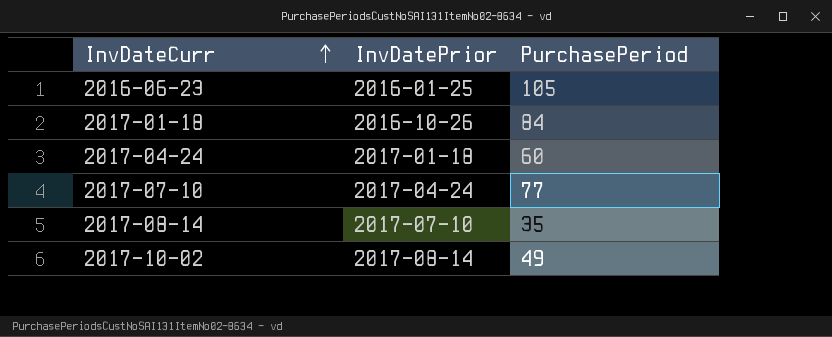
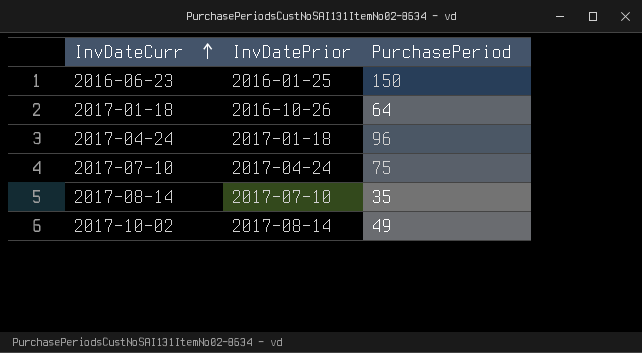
2016-06-23 | PurchasePeriod: 105 -> 150
2017-01-18 | PurchasePeriod: 84 -> 64
2017-04-24 | PurchasePeriod: 60 -> 96
2017-07-10 | PurchasePeriod: 77 -> 75

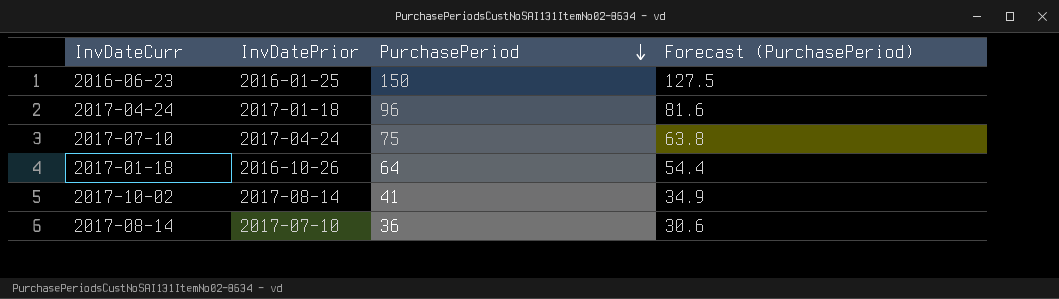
row order: InvDateCurr ascending -> PurchasePeriod descending
column Forecast (PurchasePeriod) | formula: none -> [PurchasePeriod] * 0.85
2017-10-02 | PurchasePeriod: 49 -> 41
2017-08-14 | PurchasePeriod: 35 -> 36

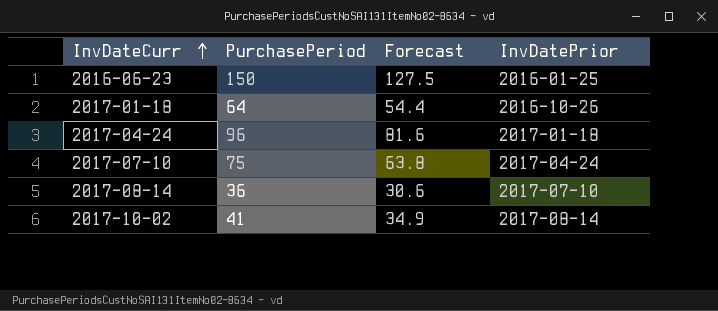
row order: PurchasePeriod descending -> InvDateCurr ascending
column name: Forecast (PurchasePeriod) -> Forecast
column InvDatePrior | position: 2 -> 4

